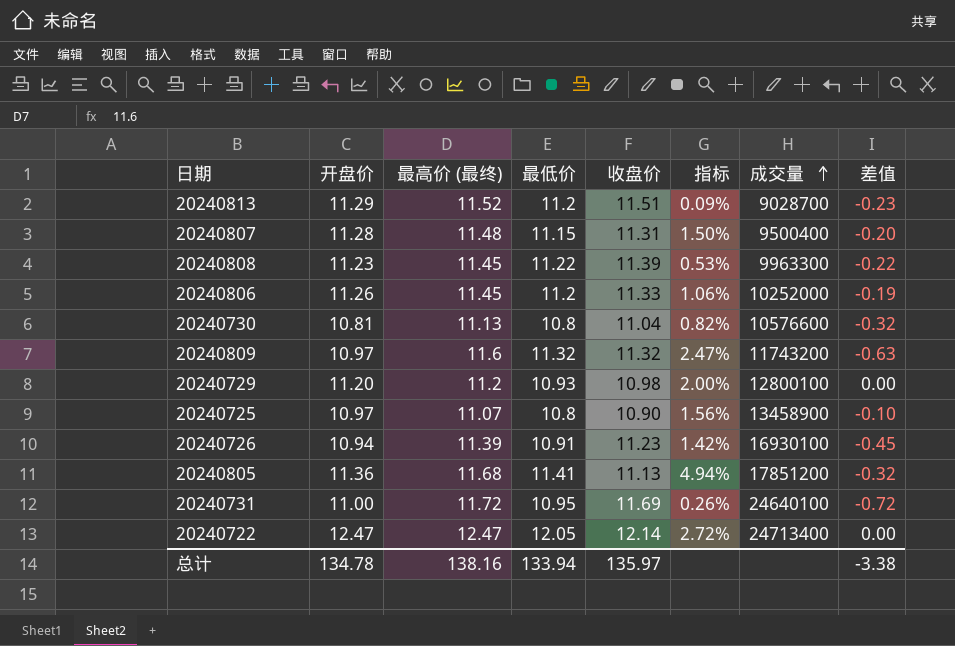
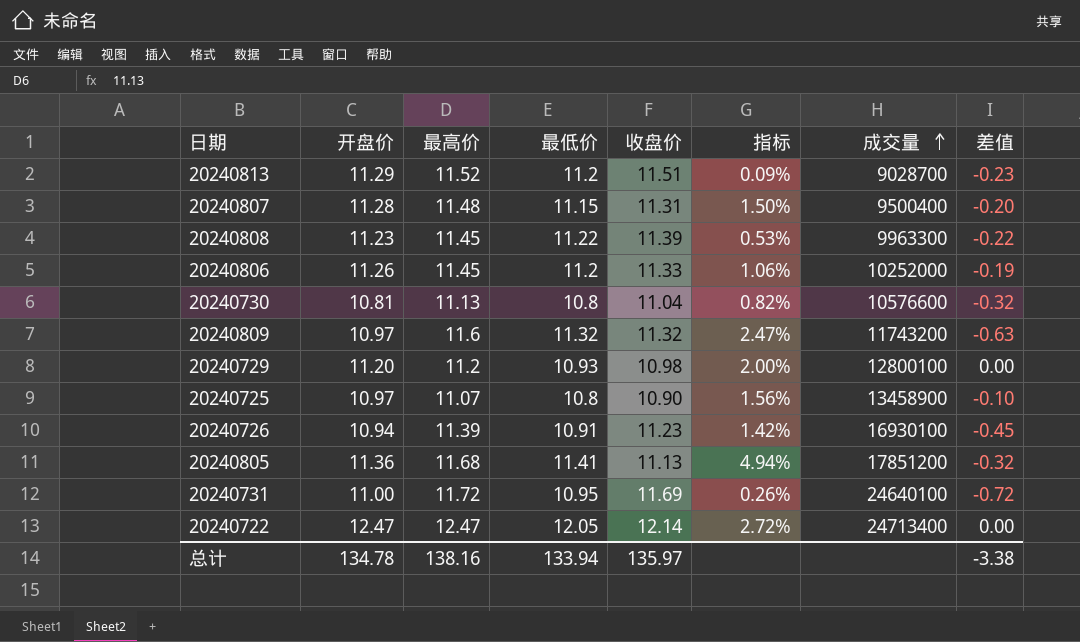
column name: 最高价 (最终) -> 最高价

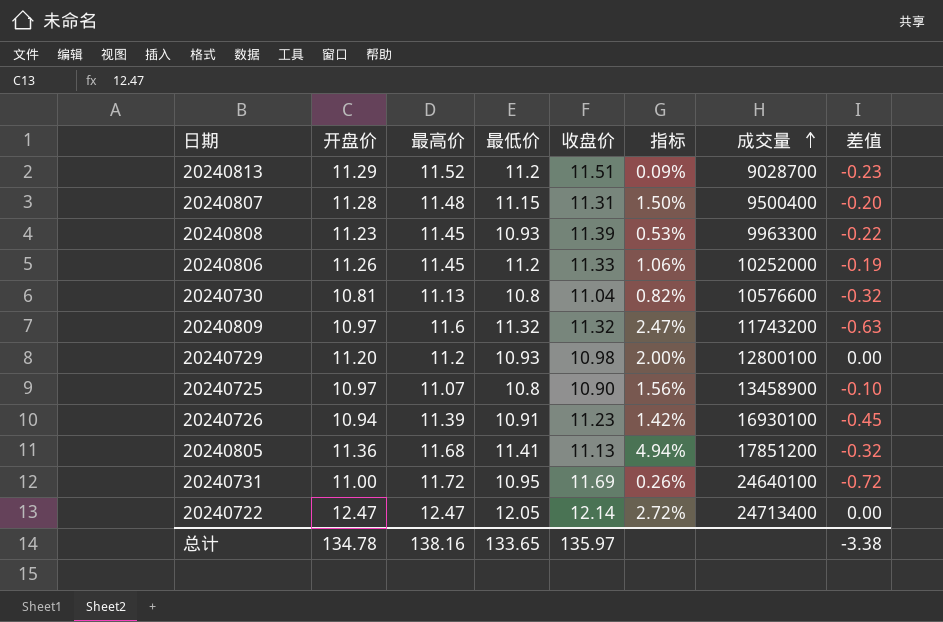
20240808 | 最低价: 11.22 -> 10.93
总计 | 最低价: 133.94 -> 133.65

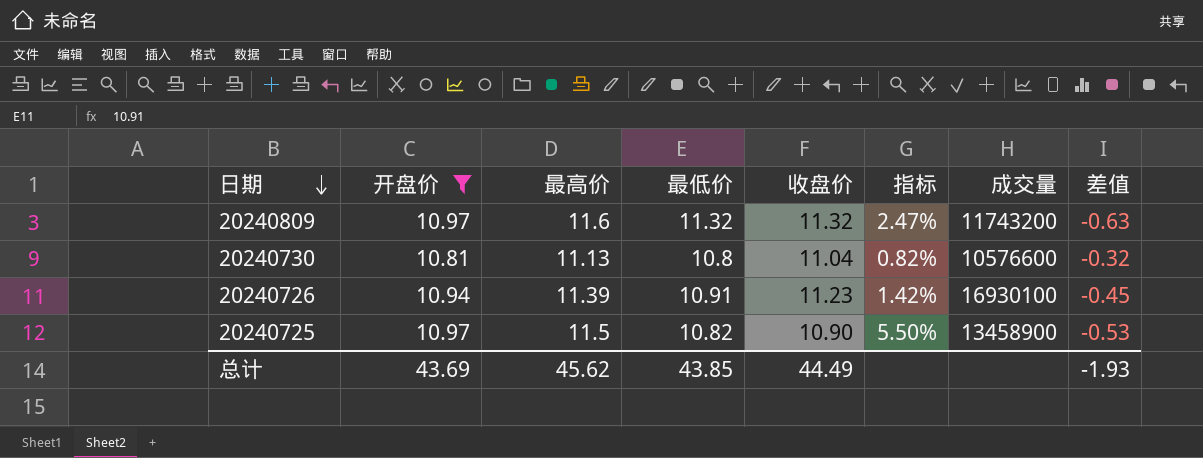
filter: none -> 开盘价 <= 10.97
row order: 成交量 ascending -> 日期 descending
20240725 | 最高价: 11.07 -> 11.5
20240725 | 最低价: 10.8 -> 10.82
20240725 | 指标: 1.56% -> 5.50%
20240725 | 差值: -0.10 -> -0.53
总计 | 开盘价: 134.78 -> 43.69
总计 | 最高价: 138.16 -> 45.62
总计 | 最低价: 133.65 -> 43.85
总计 | 收盘价: 135.97 -> 44.49
总计 | 差值: -3.38 -> -1.93

